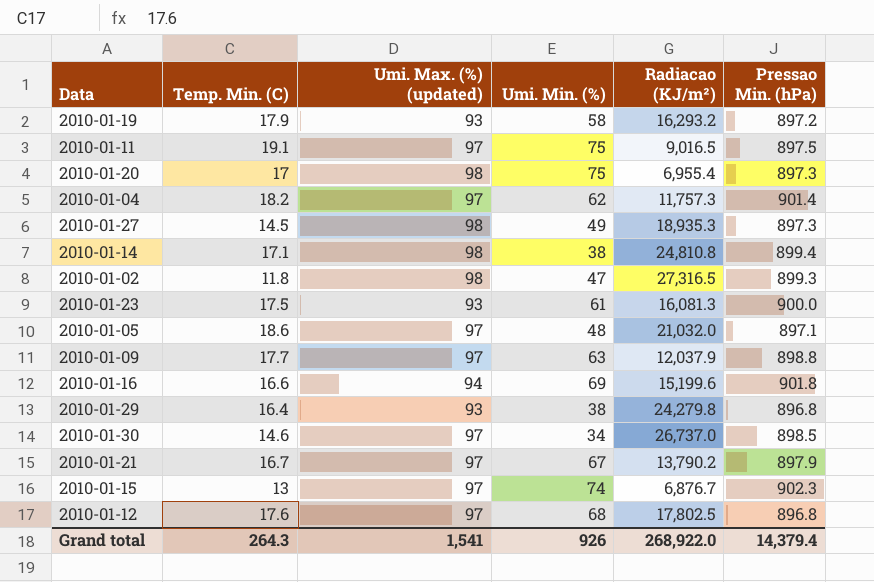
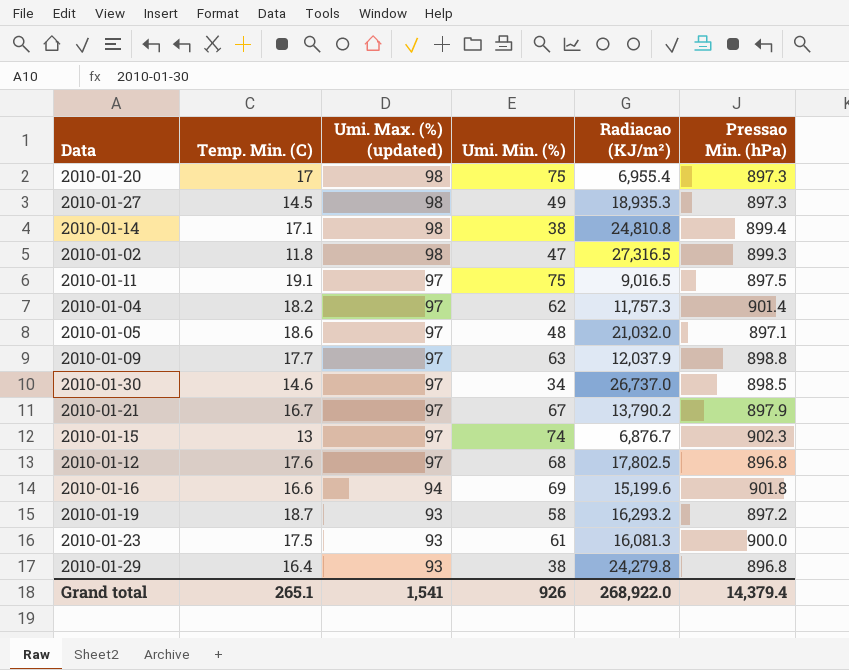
row order: none -> Umi. Max. (%) (updated) descending
2010-01-19 | Temp. Min. (C): 17.9 -> 18.7
Grand total | Temp. Min. (C): 264.3 -> 265.1

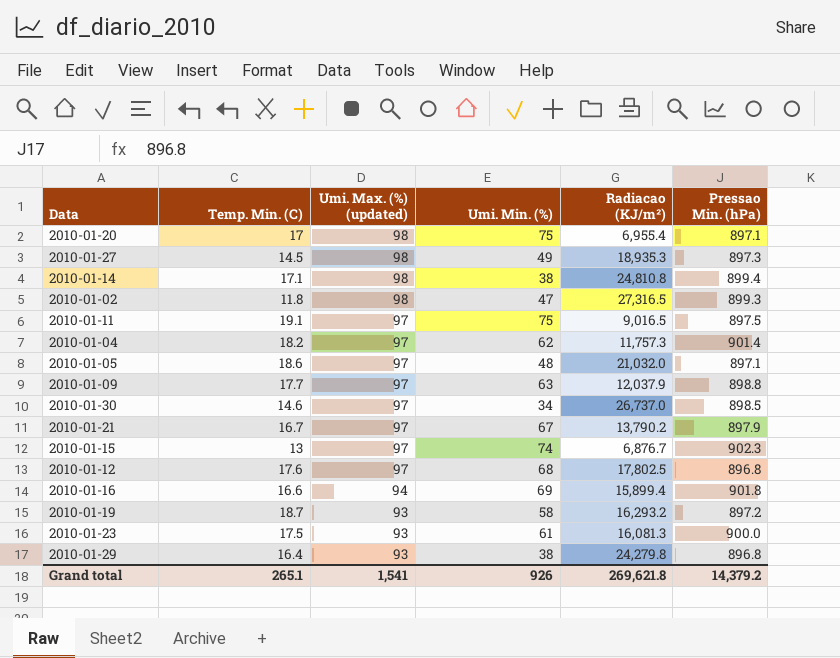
2010-01-20 | Pressao Min. (hPa): 897.3 -> 897.1
2010-01-16 | Radiacao (KJ/m²): 15,199.6 -> 15,899.4
Grand total | Radiacao (KJ/m²): 268,922.0 -> 269,621.8
Grand total | Pressao Min. (hPa): 14,379.4 -> 14,379.2

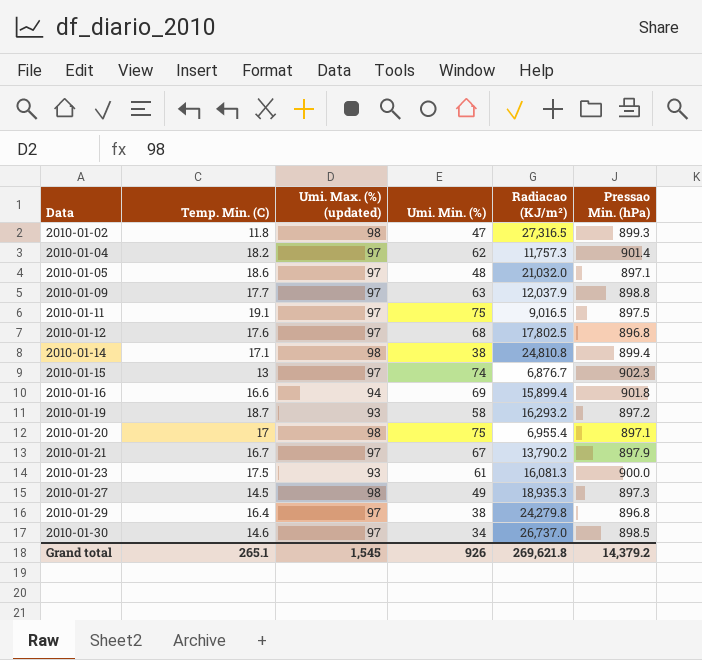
row order: Umi. Max. (%) (updated) descending -> Data ascending
2010-01-29 | Umi. Max. (%) (updated): 93 -> 97
Grand total | Umi. Max. (%) (updated): 1,541 -> 1,545

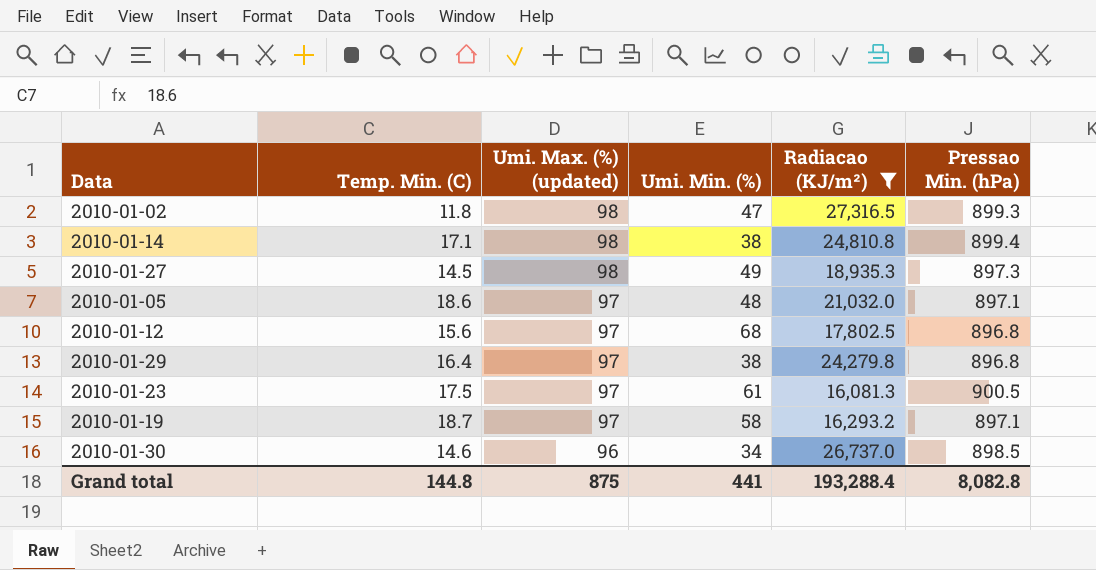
filter: none -> Radiacao (KJ/m²) >= 16,081.3
row order: Data ascending -> Umi. Max. (%) (updated) descending
2010-01-12 | Temp. Min. (C): 17.6 -> 15.6
2010-01-23 | Umi. Max. (%) (updated): 93 -> 97
2010-01-23 | Pressao Min. (hPa): 900.0 -> 900.5
2010-01-19 | Umi. Max. (%) (updated): 93 -> 97
2010-01-19 | Pressao Min. (hPa): 897.2 -> 897.1
2010-01-30 | Umi. Max. (%) (updated): 97 -> 96
Grand total | Temp. Min. (C): 265.1 -> 144.8
Grand total | Umi. Max. (%) (updated): 1,545 -> 875
Grand total | Umi. Min. (%): 926 -> 441
Grand total | Radiacao (KJ/m²): 269,621.8 -> 193,288.4
Grand total | Pressao Min. (hPa): 14,379.2 -> 8,082.8

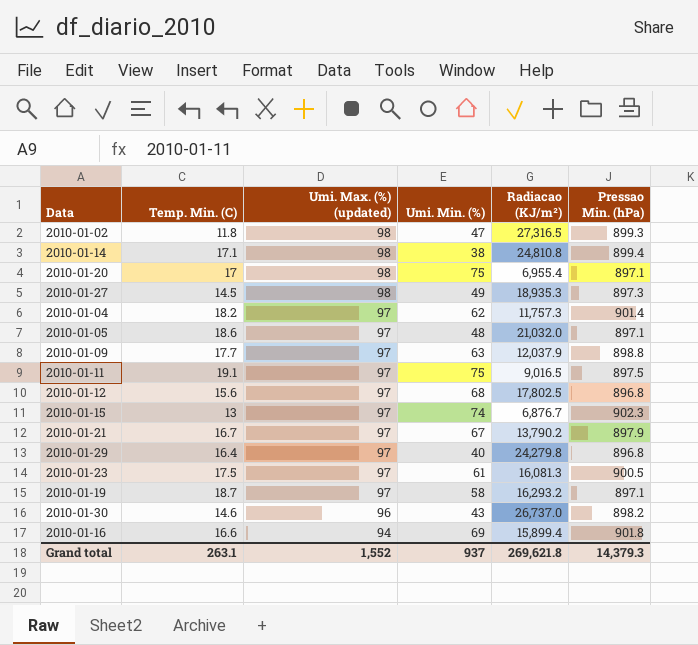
filter: Radiacao (KJ/m²) >= 16,081.3 -> none
2010-01-29 | Umi. Min. (%): 38 -> 40
2010-01-30 | Umi. Min. (%): 34 -> 43
2010-01-30 | Pressao Min. (hPa): 898.5 -> 898.2
Grand total | Temp. Min. (C): 144.8 -> 263.1
Grand total | Umi. Max. (%) (updated): 875 -> 1,552
Grand total | Umi. Min. (%): 441 -> 937
Grand total | Radiacao (KJ/m²): 193,288.4 -> 269,621.8
Grand total | Pressao Min. (hPa): 8,082.8 -> 14,379.3

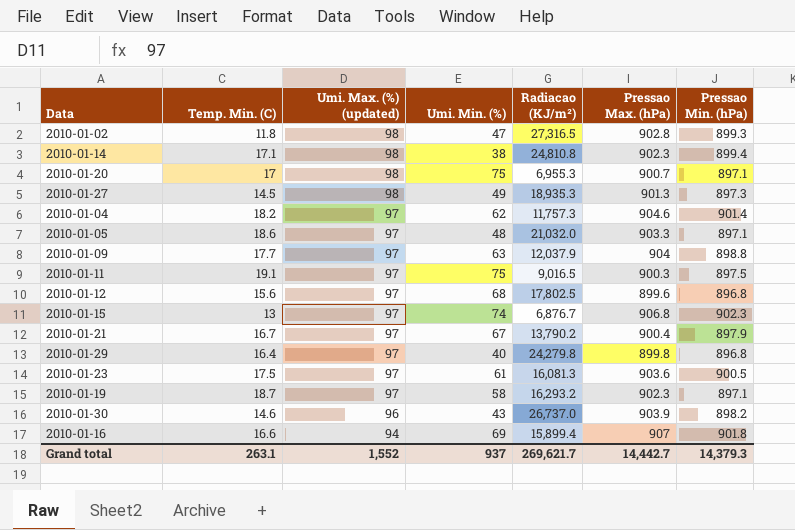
column Pressao Max. (hPa) | position: none -> 6
2010-01-20 | Radiacao (KJ/m²): 6,955.4 -> 6,955.3
Grand total | Radiacao (KJ/m²): 269,621.8 -> 269,621.7

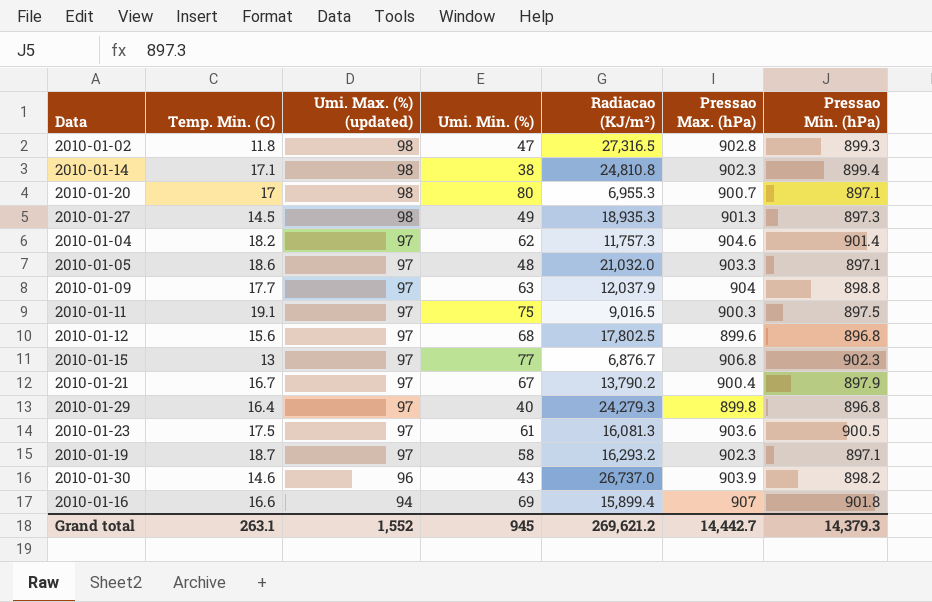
2010-01-20 | Umi. Min. (%): 75 -> 80
2010-01-15 | Umi. Min. (%): 74 -> 77
2010-01-29 | Radiacao (KJ/m²): 24,279.8 -> 24,279.3
Grand total | Umi. Min. (%): 937 -> 945
Grand total | Radiacao (KJ/m²): 269,621.7 -> 269,621.2

